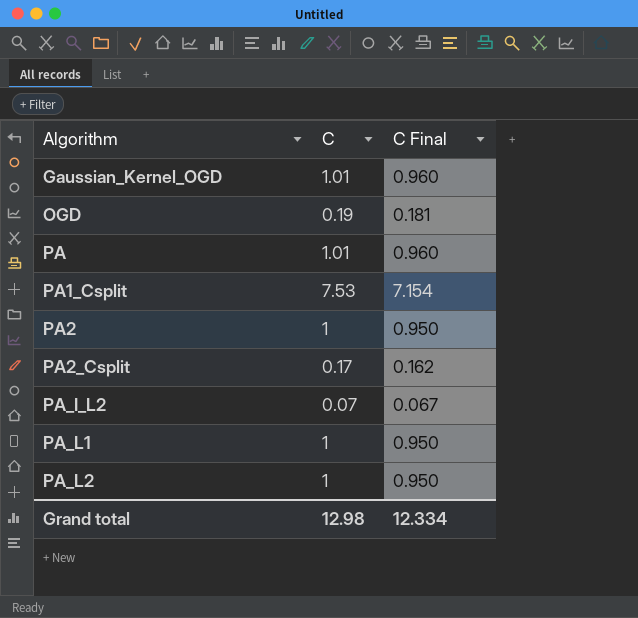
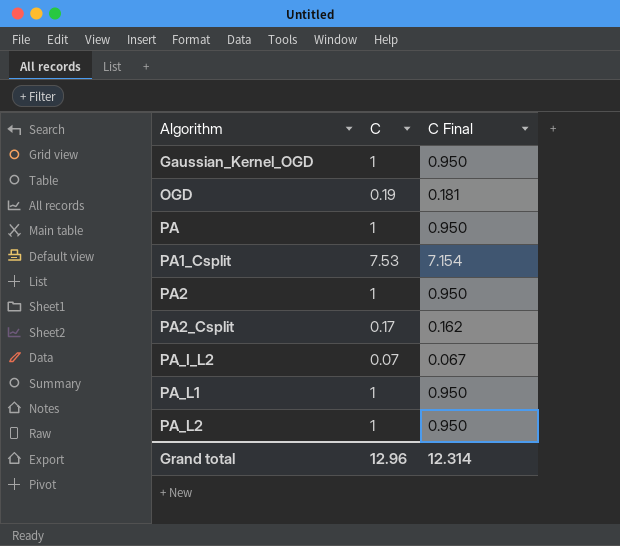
Gaussian_Kernel_OGD | C: 1.01 -> 1
Gaussian_Kernel_OGD | C Final: 0.960 -> 0.950
PA | C: 1.01 -> 1
PA | C Final: 0.960 -> 0.950
Grand total | C: 12.98 -> 12.96
Grand total | C Final: 12.334 -> 12.314

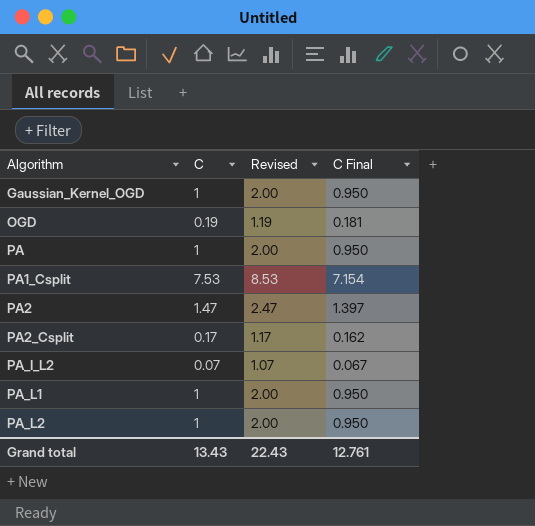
column Revised | formula: none -> [C] + 1
PA2 | C: 1 -> 1.47
PA2 | C Final: 0.950 -> 1.397
Grand total | C: 12.96 -> 13.43
Grand total | C Final: 12.314 -> 12.761

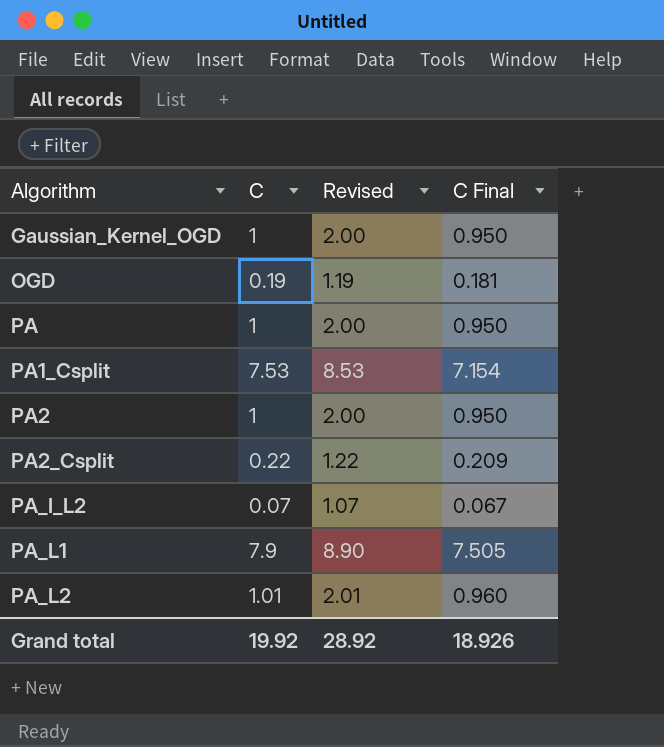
PA2 | C: 1.47 -> 1
PA2 | Revised: 2.47 -> 2.00
PA2 | C Final: 1.397 -> 0.950
PA2_Csplit | C: 0.17 -> 0.22
PA2_Csplit | Revised: 1.17 -> 1.22
PA2_Csplit | C Final: 0.162 -> 0.209
PA_L1 | C: 1 -> 7.9
PA_L1 | Revised: 2.00 -> 8.90
PA_L1 | C Final: 0.950 -> 7.505
PA_L2 | C: 1 -> 1.01
PA_L2 | Revised: 2.00 -> 2.01
PA_L2 | C Final: 0.950 -> 0.960
Grand total | C: 13.43 -> 19.92
Grand total | Revised: 22.43 -> 28.92
Grand total | C Final: 12.761 -> 18.926

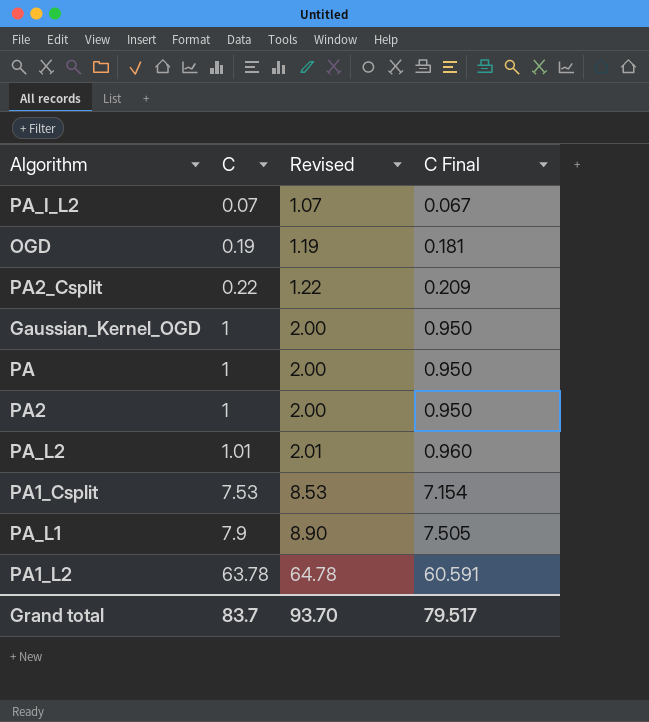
row order: Algorithm ascending -> C ascending
row PA1_L2: none -> 63.78 | 64.78 | 60.591
Grand total | C: 19.92 -> 83.7
Grand total | Revised: 28.92 -> 93.70
Grand total | C Final: 18.926 -> 79.517

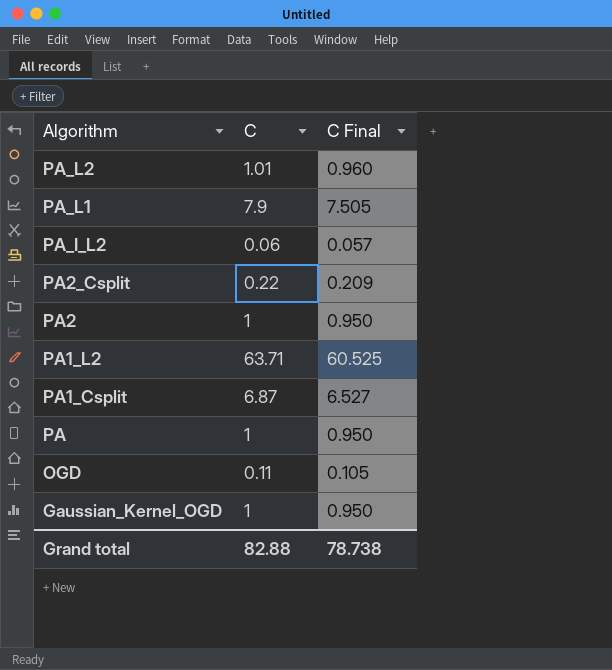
row order: C ascending -> Algorithm descending
column Revised | formula: [C] + 1 -> none
PA_I_L2 | C: 0.07 -> 0.06
PA_I_L2 | C Final: 0.067 -> 0.057
PA1_L2 | C: 63.78 -> 63.71
PA1_L2 | C Final: 60.591 -> 60.525
PA1_Csplit | C: 7.53 -> 6.87
PA1_Csplit | C Final: 7.154 -> 6.527
OGD | C: 0.19 -> 0.11
OGD | C Final: 0.181 -> 0.105
Grand total | C: 83.7 -> 82.88
Grand total | C Final: 79.517 -> 78.738

